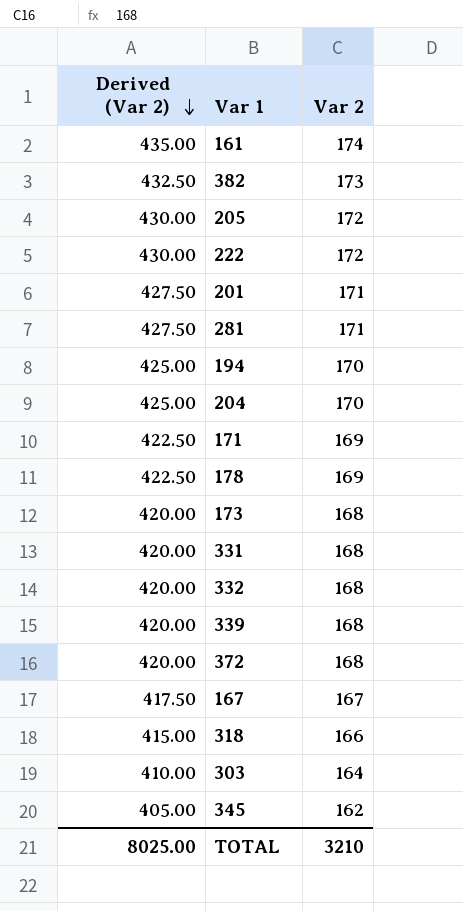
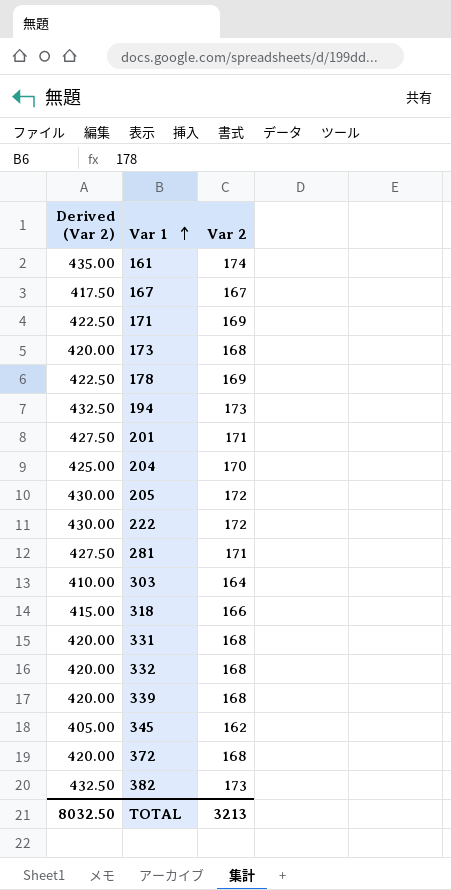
row order: Derived (Var 2) descending -> Var 1 ascending
194 | Derived (Var 2): 425.00 -> 432.50
194 | Var 2: 170 -> 173
TOTAL | Derived (Var 2): 8025.00 -> 8032.50
TOTAL | Var 2: 3210 -> 3213

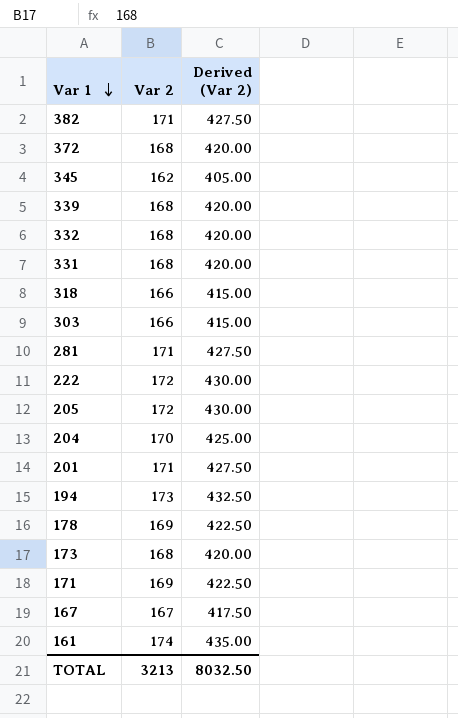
row order: Var 1 ascending -> Var 1 descending
column Derived (Var 2) | position: 1 -> 3
382 | Var 2: 173 -> 171
382 | Derived (Var 2): 432.50 -> 427.50
303 | Var 2: 164 -> 166
303 | Derived (Var 2): 410.00 -> 415.00

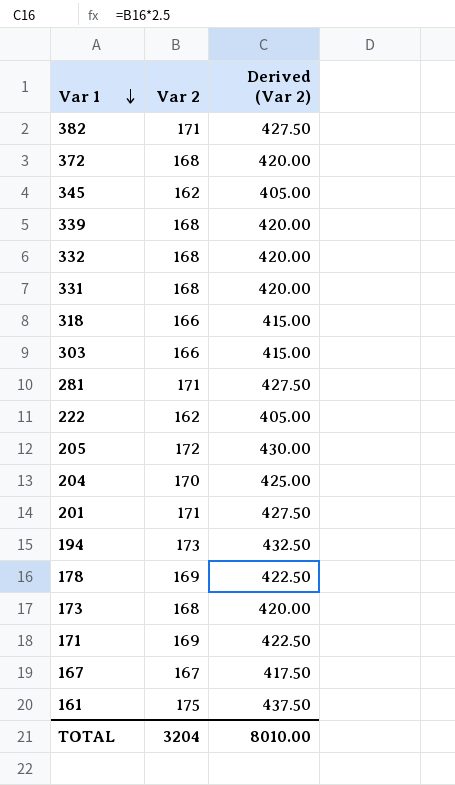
222 | Var 2: 172 -> 162
222 | Derived (Var 2): 430.00 -> 405.00
161 | Var 2: 174 -> 175
161 | Derived (Var 2): 435.00 -> 437.50
TOTAL | Var 2: 3213 -> 3204
TOTAL | Derived (Var 2): 8032.50 -> 8010.00

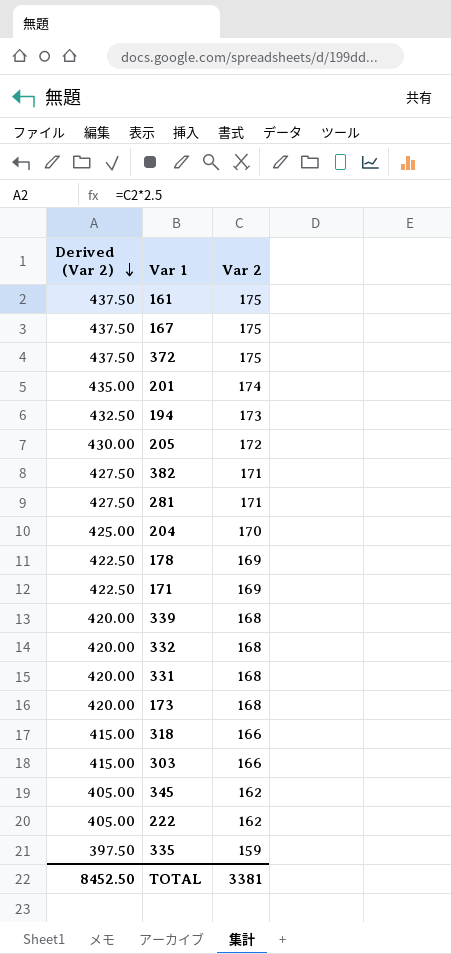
row order: Var 1 descending -> Derived (Var 2) descending
column Derived (Var 2) | position: 3 -> 1
167 | Derived (Var 2): 417.50 -> 437.50
167 | Var 2: 167 -> 175
372 | Derived (Var 2): 420.00 -> 437.50
372 | Var 2: 168 -> 175
201 | Derived (Var 2): 427.50 -> 435.00
201 | Var 2: 171 -> 174
row 335: none -> 397.50 | 159
TOTAL | Derived (Var 2): 8010.00 -> 8452.50
TOTAL | Var 2: 3204 -> 3381

